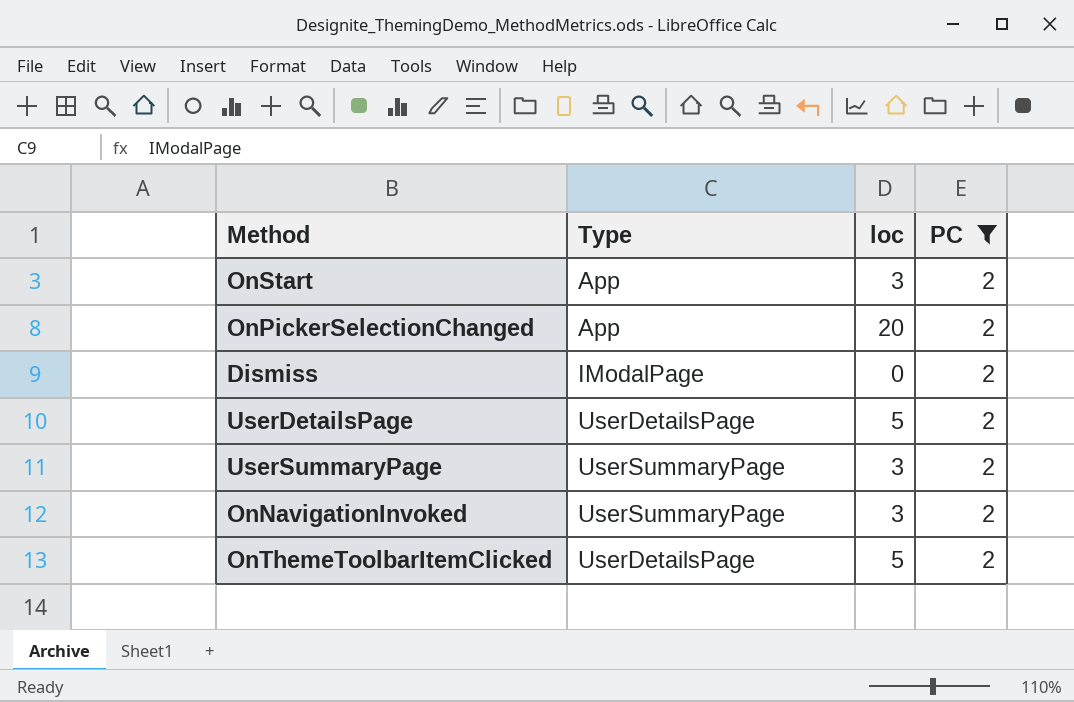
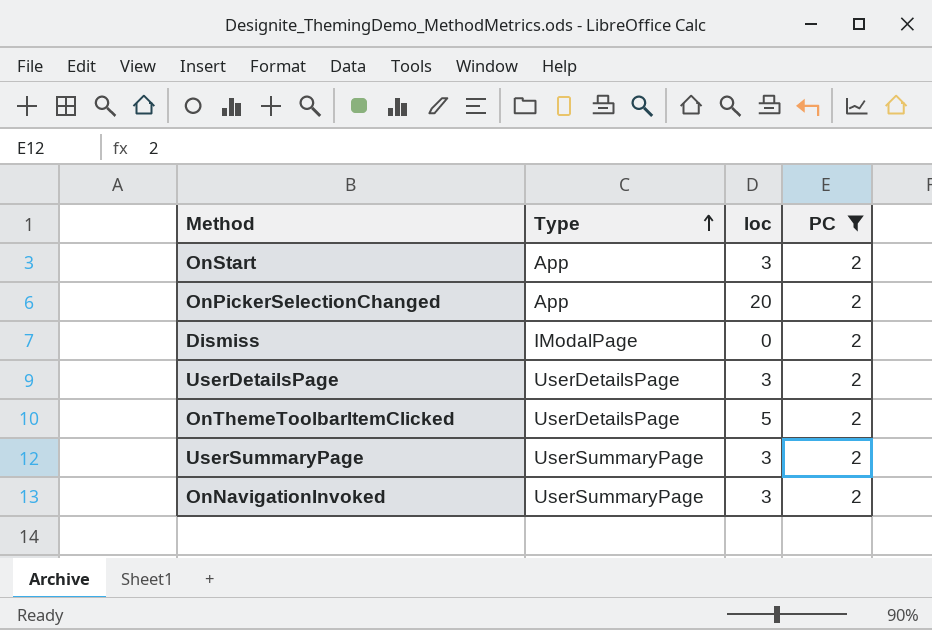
row order: none -> Type ascending
UserDetailsPage | loc: 5 -> 3

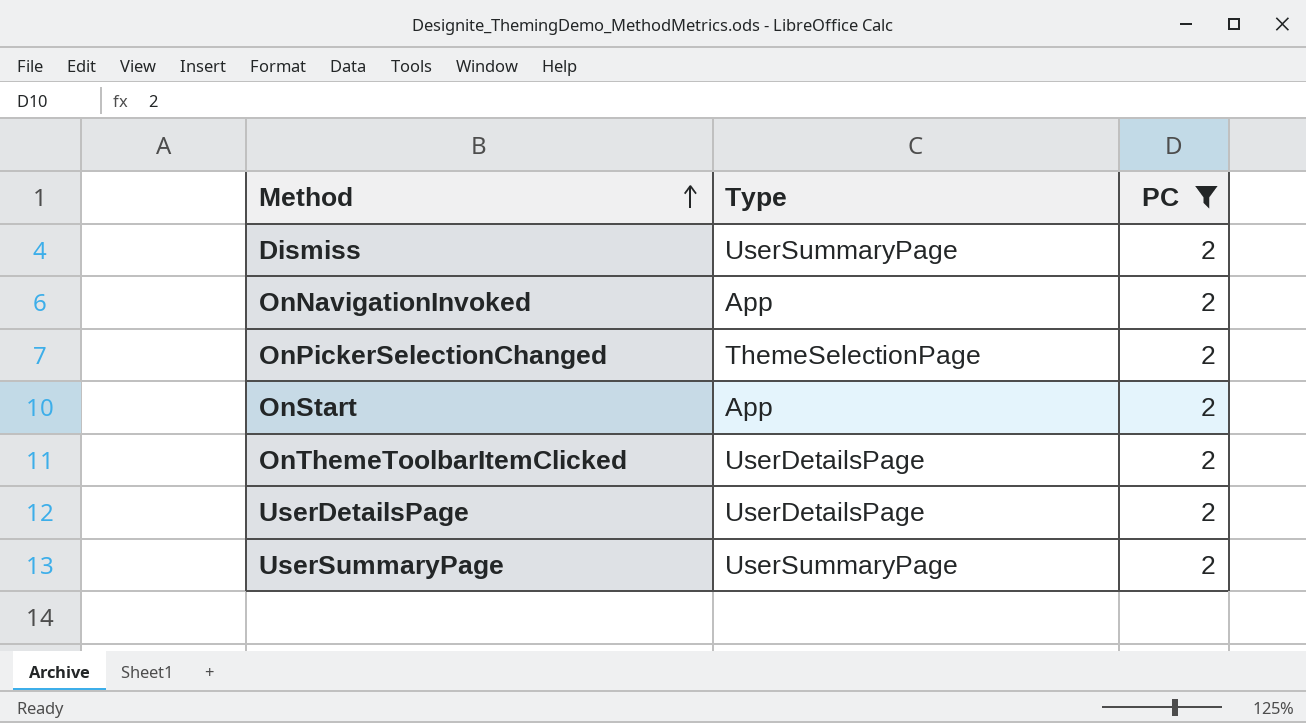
row order: Type ascending -> Method ascending
column loc | position: 3 -> none
Dismiss | Type: IModalPage -> UserSummaryPage
OnNavigationInvoked | Type: UserSummaryPage -> App
OnPickerSelectionChanged | Type: App -> ThemeSelectionPage

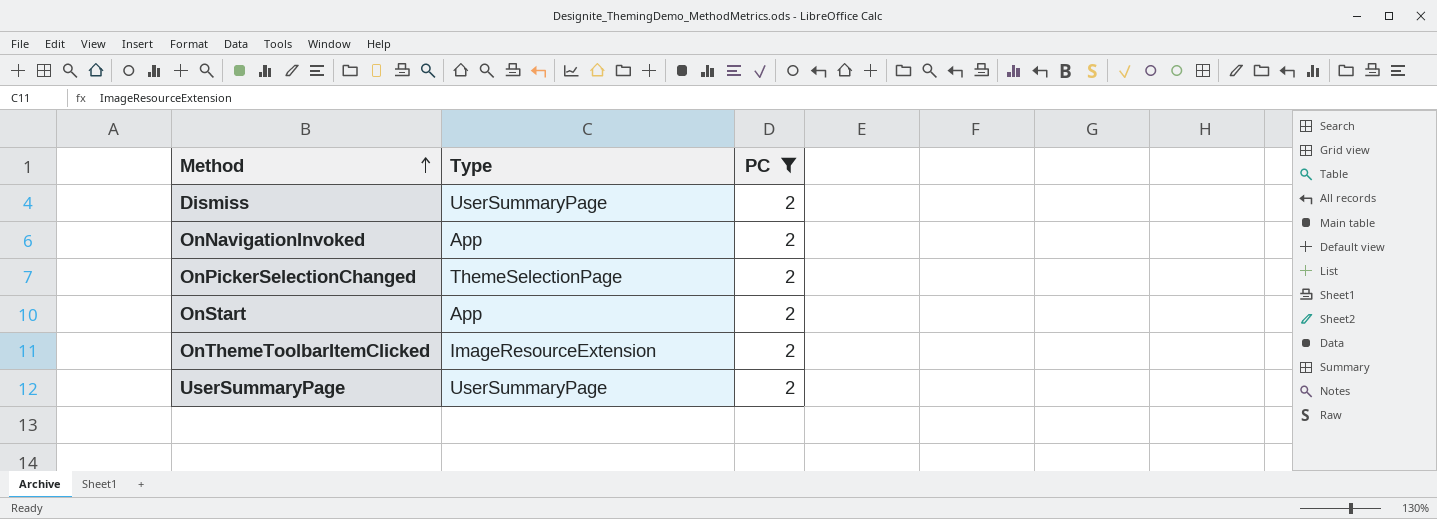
row UserDetailsPage: UserDetailsPage | 2 -> none
OnThemeToolbarItemClicked | Type: UserDetailsPage -> ImageResourceExtension

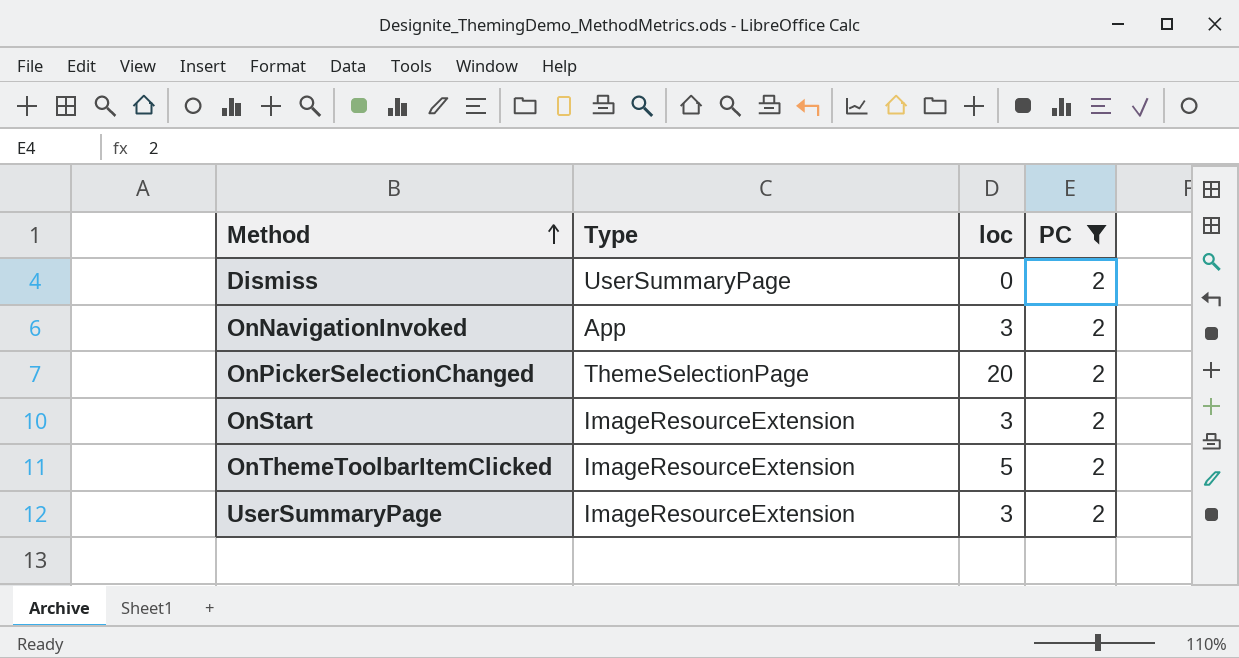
column loc | position: none -> 3
OnStart | Type: App -> ImageResourceExtension
UserSummaryPage | Type: UserSummaryPage -> ImageResourceExtension

